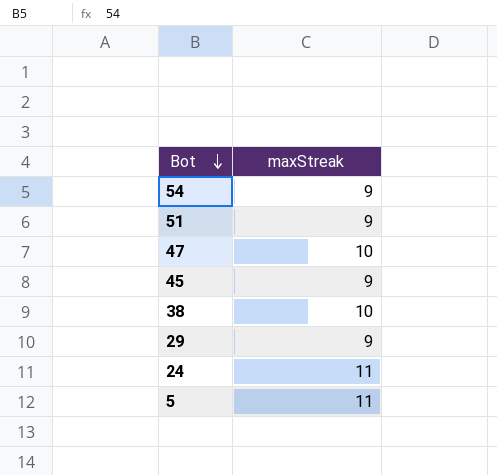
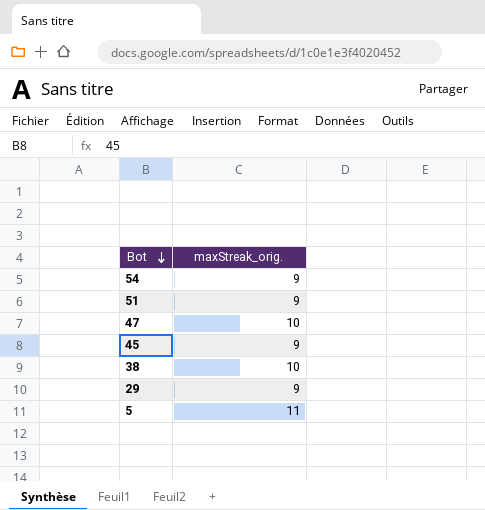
column name: maxStreak -> maxStreak_orig.
row 24: 11 -> none

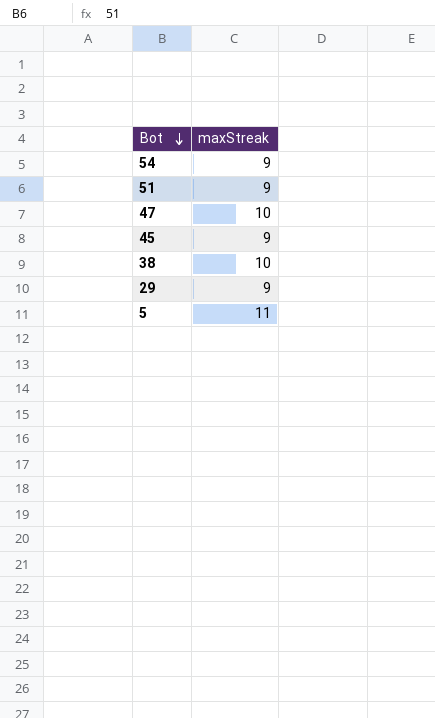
column name: maxStreak_orig. -> maxStreak

